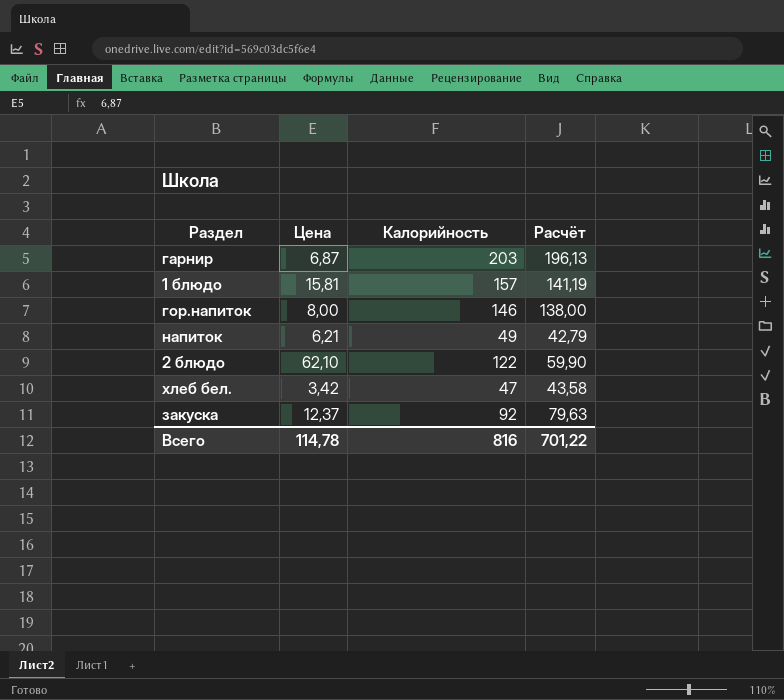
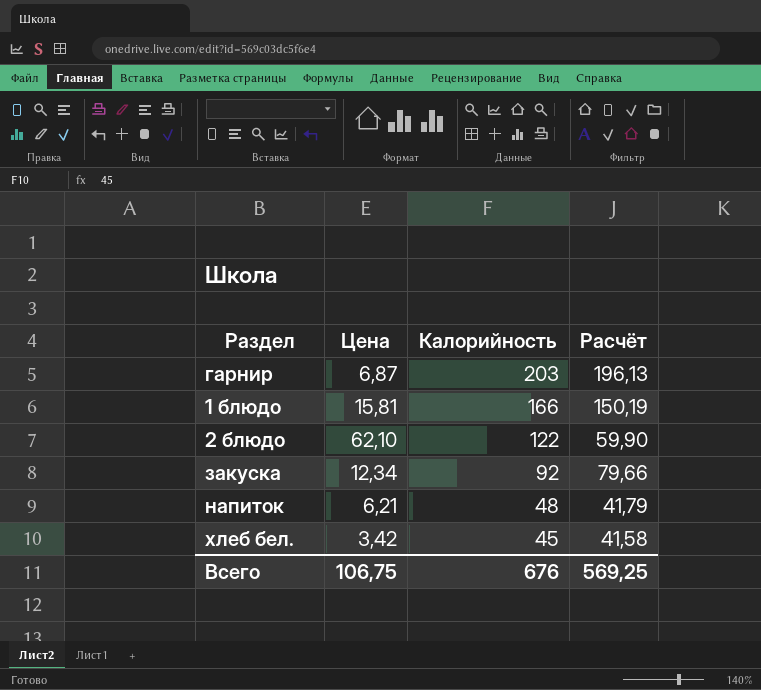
row order: none -> Калорийность descending
row гор.напиток: 8,00 | 146 | 138,00 -> none
1 блюдо | Калорийность: 157 -> 166
1 блюдо | Расчёт: 141,19 -> 150,19
закуска | Цена: 12,37 -> 12,34
закуска | Расчёт: 79,63 -> 79,66
напиток | Калорийность: 49 -> 48
напиток | Расчёт: 42,79 -> 41,79
хлеб бел. | Калорийность: 47 -> 45
хлеб бел. | Расчёт: 43,58 -> 41,58
Всего | Цена: 114,78 -> 106,75
Всего | Калорийность: 816 -> 676
Всего | Расчёт: 701,22 -> 569,25

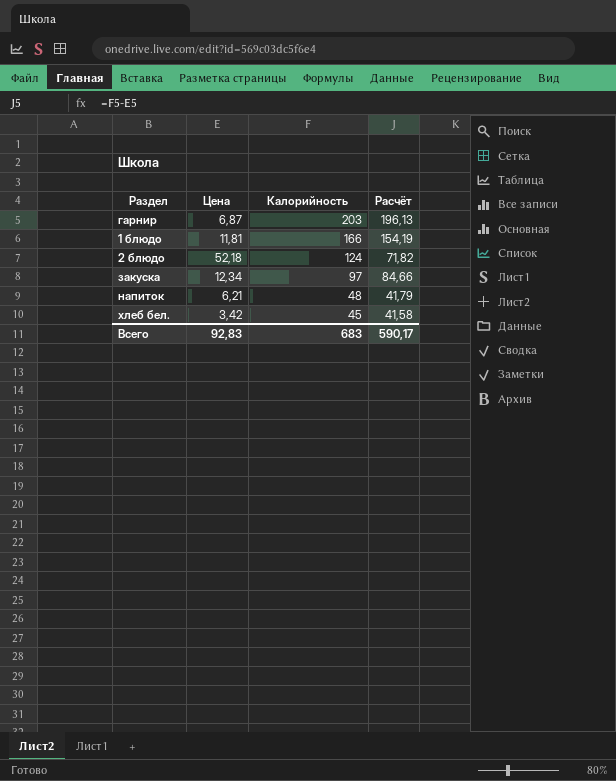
1 блюдо | Цена: 15,81 -> 11,81
1 блюдо | Расчёт: 150,19 -> 154,19
2 блюдо | Цена: 62,10 -> 52,18
2 блюдо | Калорийность: 122 -> 124
2 блюдо | Расчёт: 59,90 -> 71,82
закуска | Калорийность: 92 -> 97
закуска | Расчёт: 79,66 -> 84,66
Всего | Цена: 106,75 -> 92,83
Всего | Калорийность: 676 -> 683
Всего | Расчёт: 569,25 -> 590,17

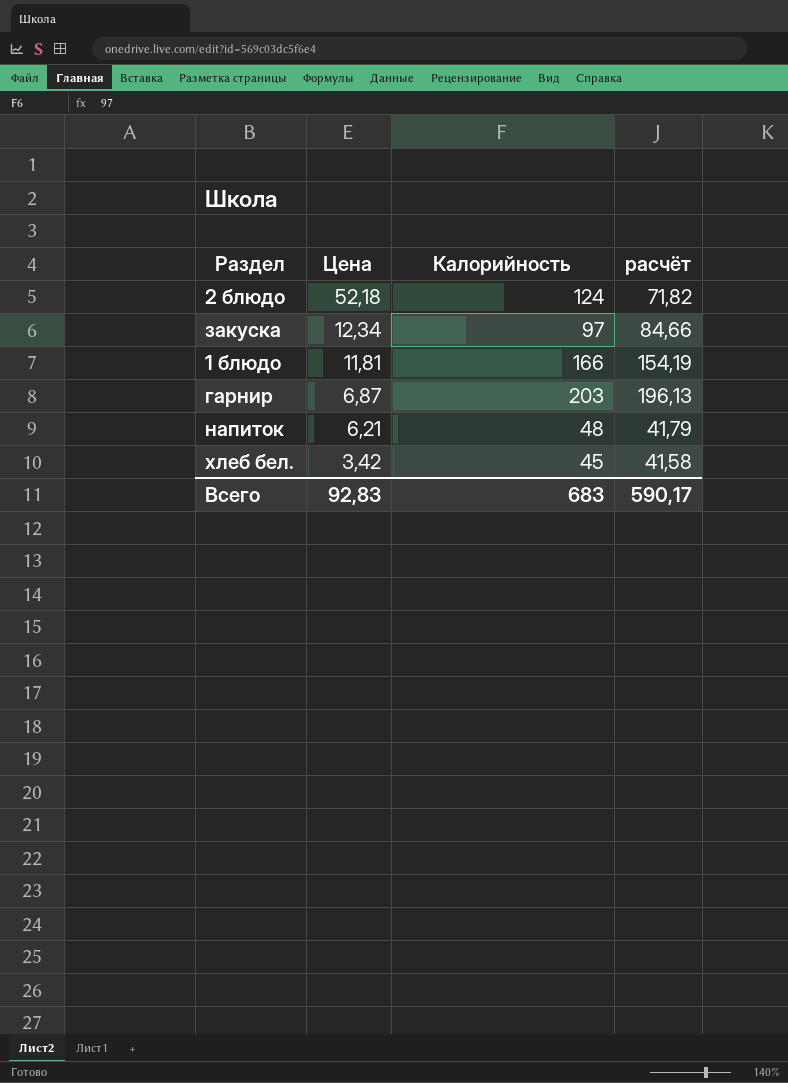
row order: Калорийность descending -> Цена descending
column name: Расчёт -> расчёт

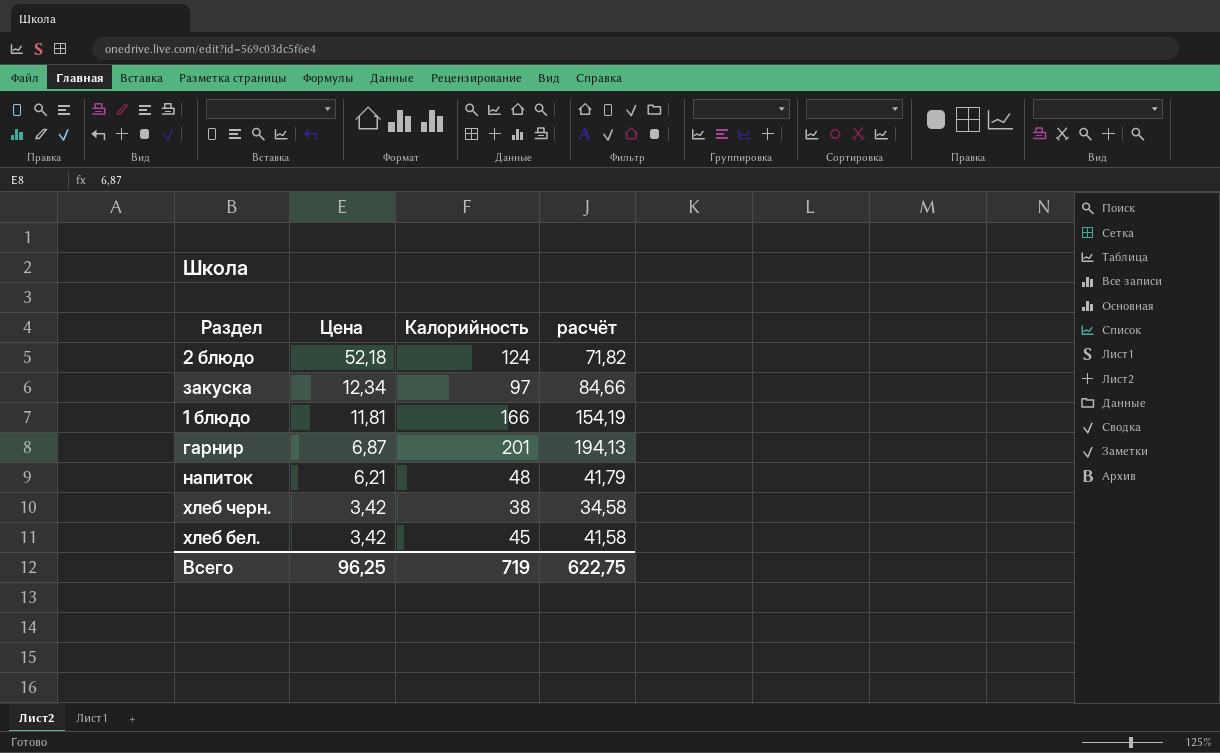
гарнир | Калорийность: 203 -> 201
гарнир | расчёт: 196,13 -> 194,13
row хлеб черн.: none -> 3,42 | 38 | 34,58
Всего | Цена: 92,83 -> 96,25
Всего | Калорийность: 683 -> 719
Всего | расчёт: 590,17 -> 622,75

